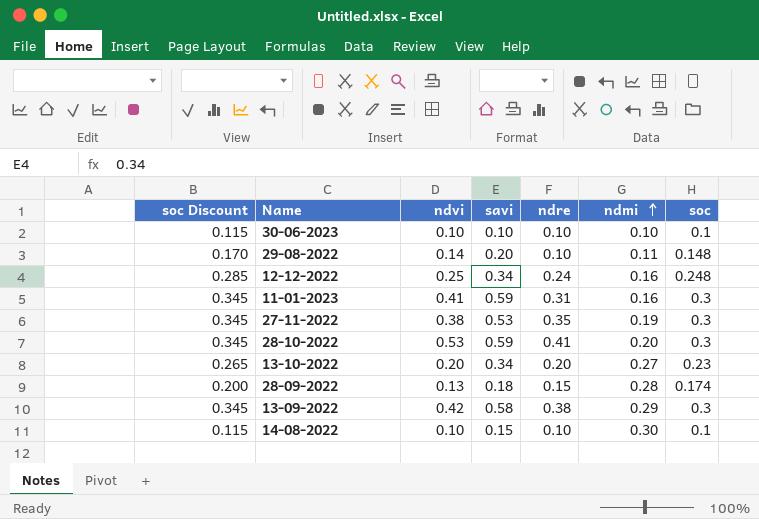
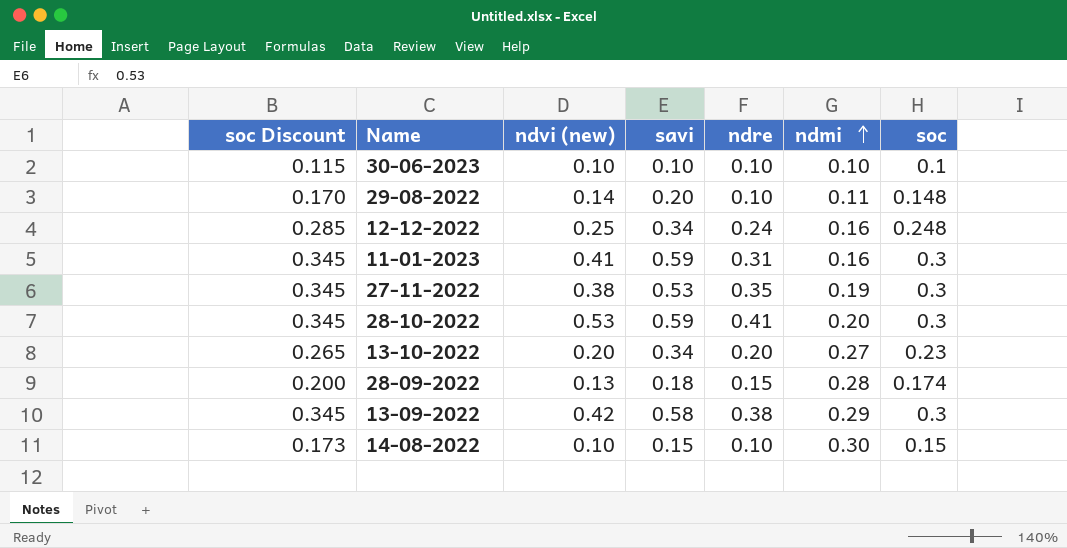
column name: ndvi -> ndvi (new)
14-08-2022 | soc Discount: 0.115 -> 0.173
14-08-2022 | soc: 0.1 -> 0.15

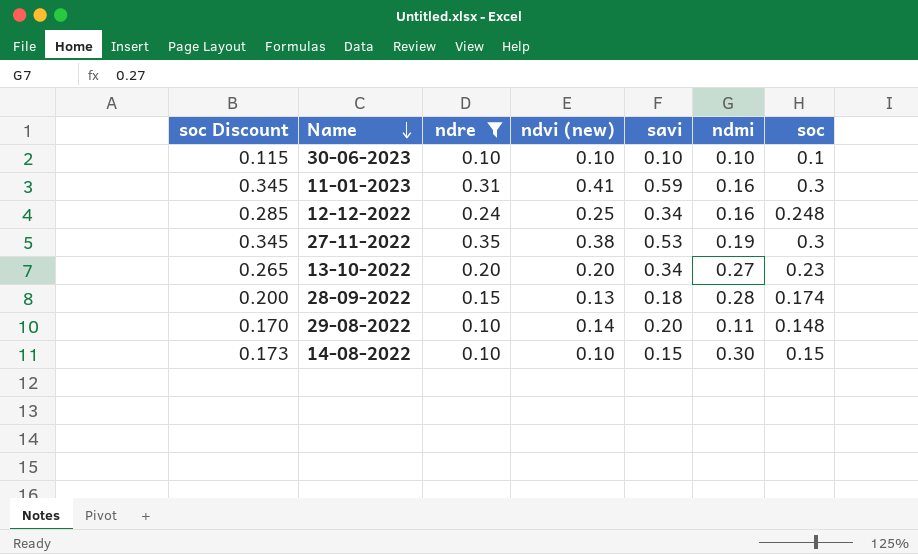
filter: none -> ndre <= 0.35
row order: ndmi ascending -> Name descending
column ndre | position: 5 -> 3

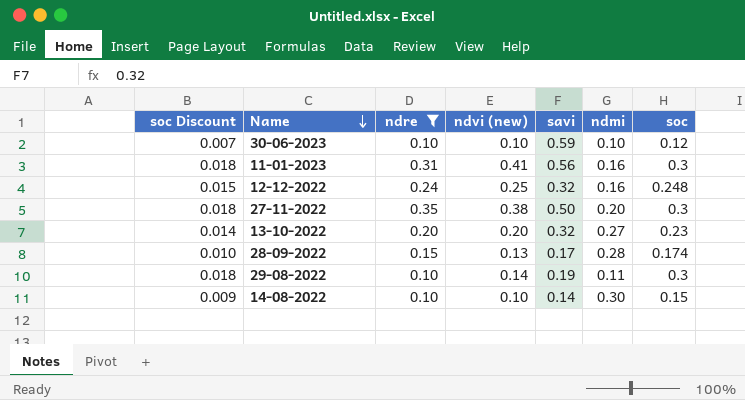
column soc Discount | formula: [soc] * 1.15 -> [soc] * 0.06
30-06-2023 | savi: 0.10 -> 0.59
30-06-2023 | soc: 0.1 -> 0.12
11-01-2023 | savi: 0.59 -> 0.56
12-12-2022 | savi: 0.34 -> 0.32
27-11-2022 | savi: 0.53 -> 0.50
27-11-2022 | ndmi: 0.19 -> 0.20
13-10-2022 | savi: 0.34 -> 0.32
28-09-2022 | savi: 0.18 -> 0.17
29-08-2022 | savi: 0.20 -> 0.19
29-08-2022 | soc: 0.148 -> 0.3
14-08-2022 | savi: 0.15 -> 0.14

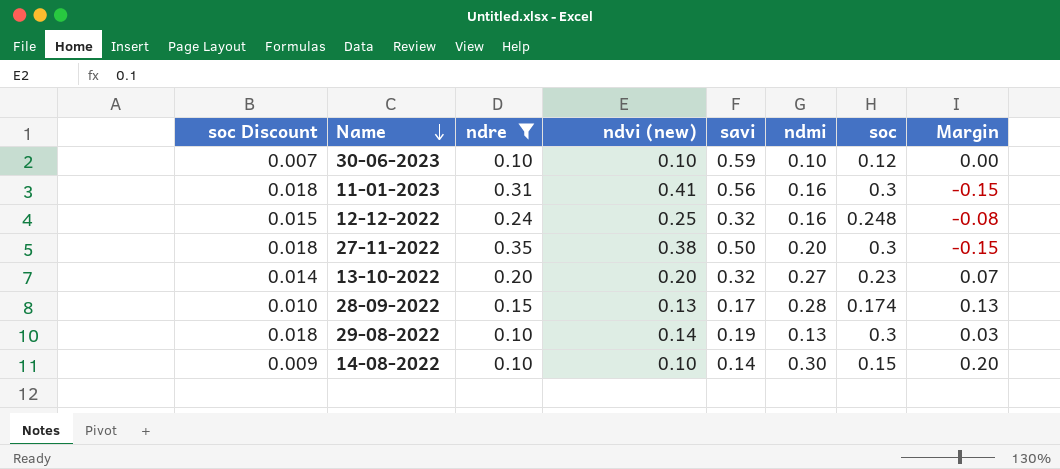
column Margin | formula: none -> [ndmi] - [ndre]
29-08-2022 | ndmi: 0.11 -> 0.13

